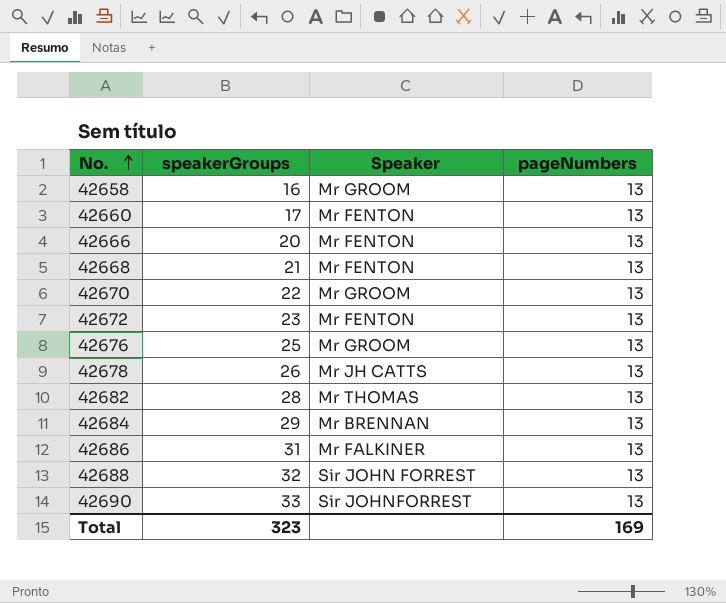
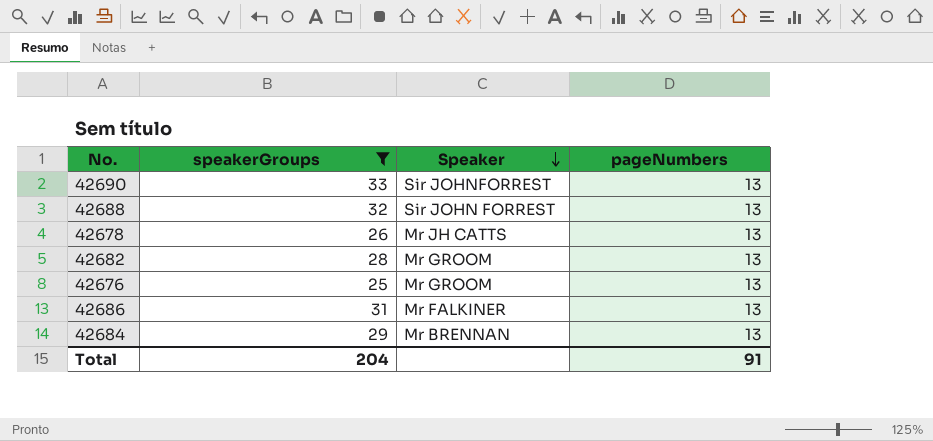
filter: none -> speakerGroups >= 25
row order: No. ascending -> Speaker descending
42682 | Speaker: Mr THOMAS -> Mr GROOM
Total | speakerGroups: 323 -> 204
Total | pageNumbers: 169 -> 91

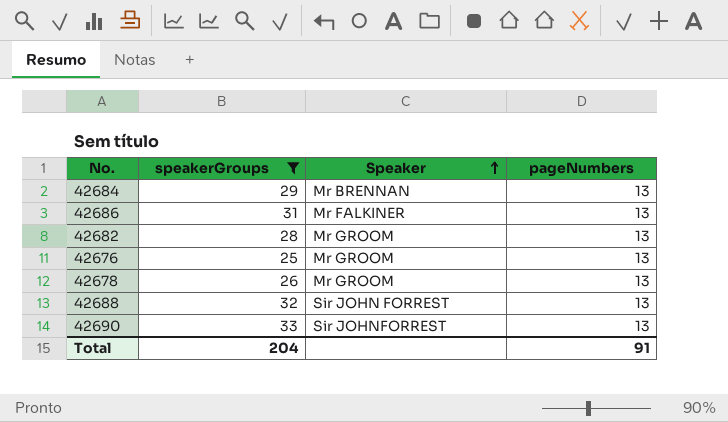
row order: Speaker descending -> Speaker ascending
42678 | Speaker: Mr JH CATTS -> Mr GROOM

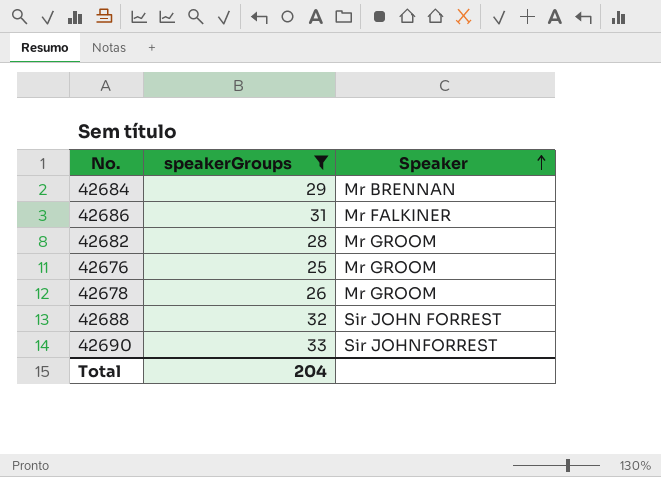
column pageNumbers | position: 4 -> none

